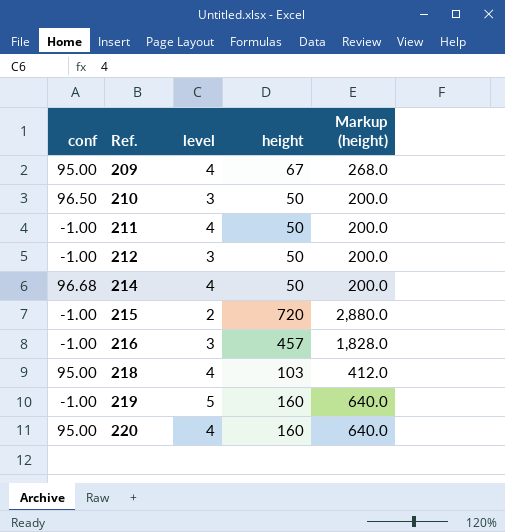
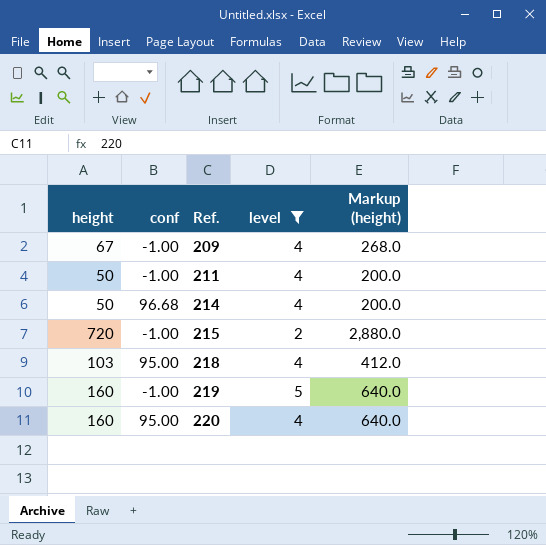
filter: none -> level != 3
column height | position: 4 -> 1
209 | conf: 95.00 -> -1.00

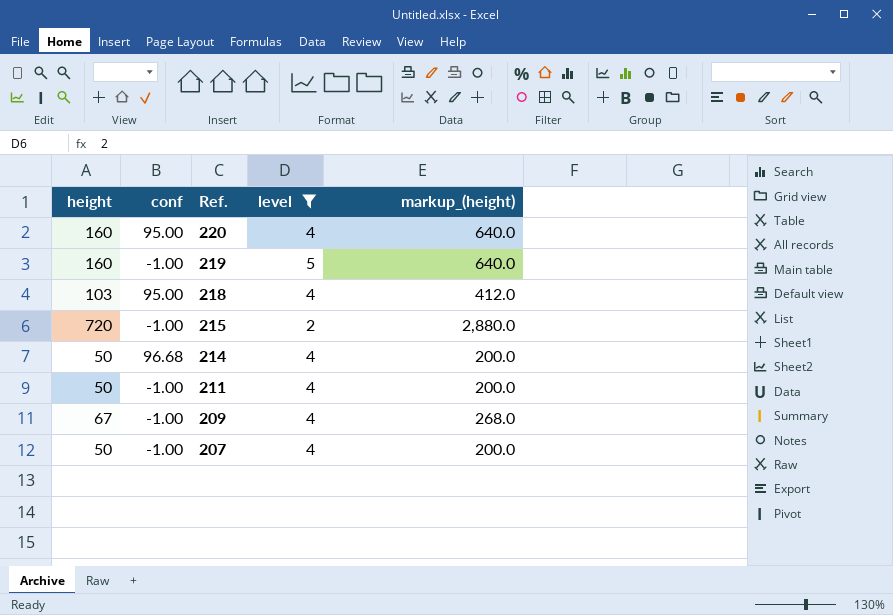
row order: Ref. ascending -> Ref. descending
column name: Markup (height) -> markup_(height)
row 207: none -> 50 | -1.00 | 4 | 200.0

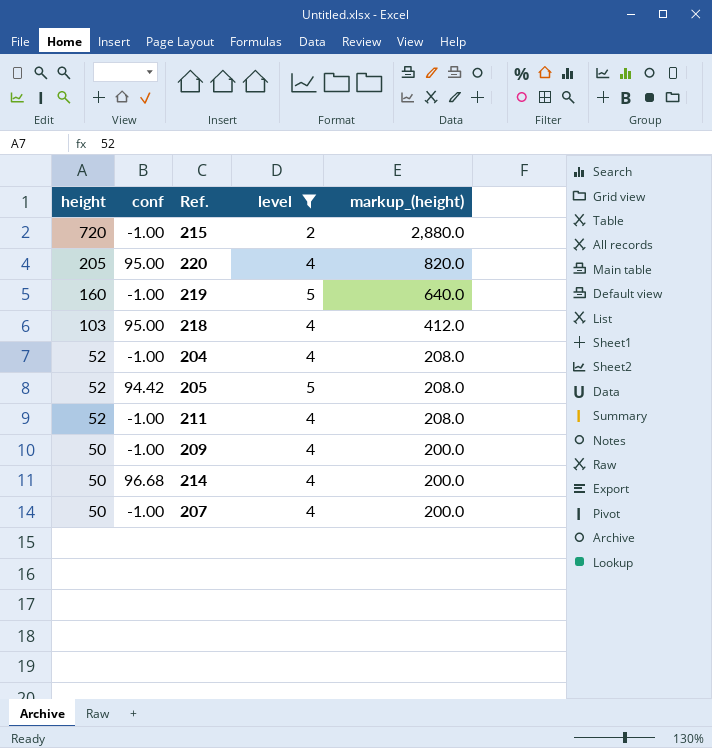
row order: Ref. descending -> height descending
220 | height: 160 -> 205
220 | markup_(height): 640.0 -> 820.0
row 204: none -> 52 | -1.00 | 4 | 208.0
row 205: none -> 52 | 94.42 | 5 | 208.0
211 | height: 50 -> 52
211 | markup_(height): 200.0 -> 208.0
209 | height: 67 -> 50
209 | markup_(height): 268.0 -> 200.0

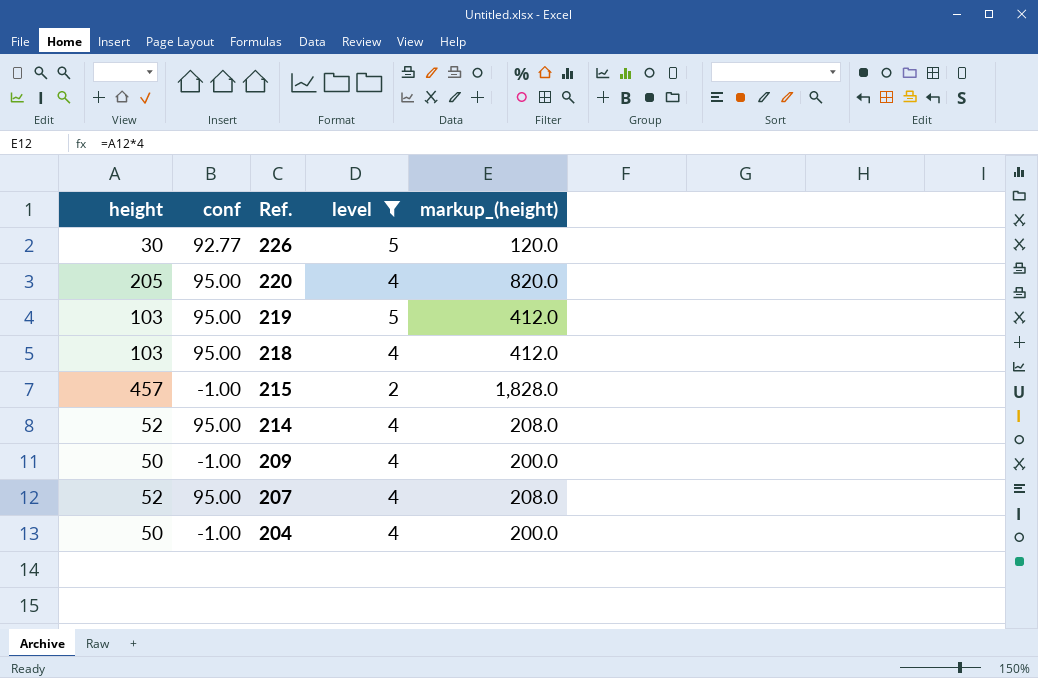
row order: height descending -> Ref. descending
row 205: 52 | 94.42 | 5 | 208.0 -> none
row 211: 52 | -1.00 | 4 | 208.0 -> none
row 226: none -> 30 | 92.77 | 5 | 120.0
219 | height: 160 -> 103
219 | conf: -1.00 -> 95.00
219 | markup_(height): 640.0 -> 412.0
215 | height: 720 -> 457
215 | markup_(height): 2,880.0 -> 1,828.0
214 | height: 50 -> 52
214 | conf: 96.68 -> 95.00
214 | markup_(height): 200.0 -> 208.0
207 | height: 50 -> 52
207 | conf: -1.00 -> 95.00
207 | markup_(height): 200.0 -> 208.0
204 | height: 52 -> 50
204 | markup_(height): 208.0 -> 200.0

